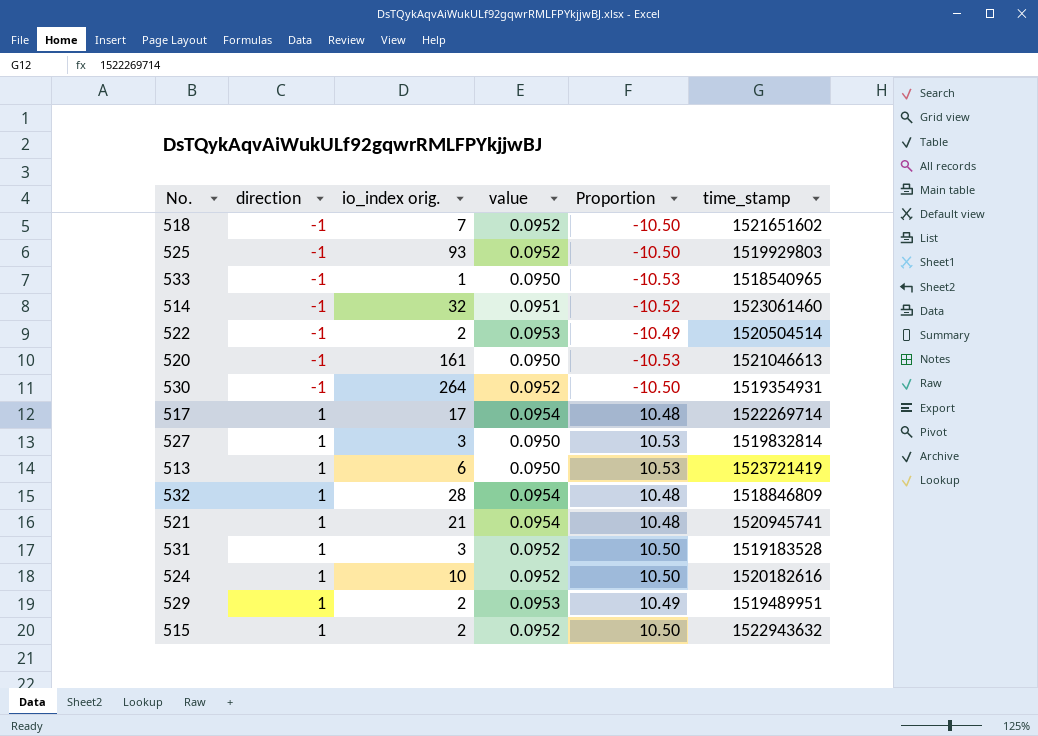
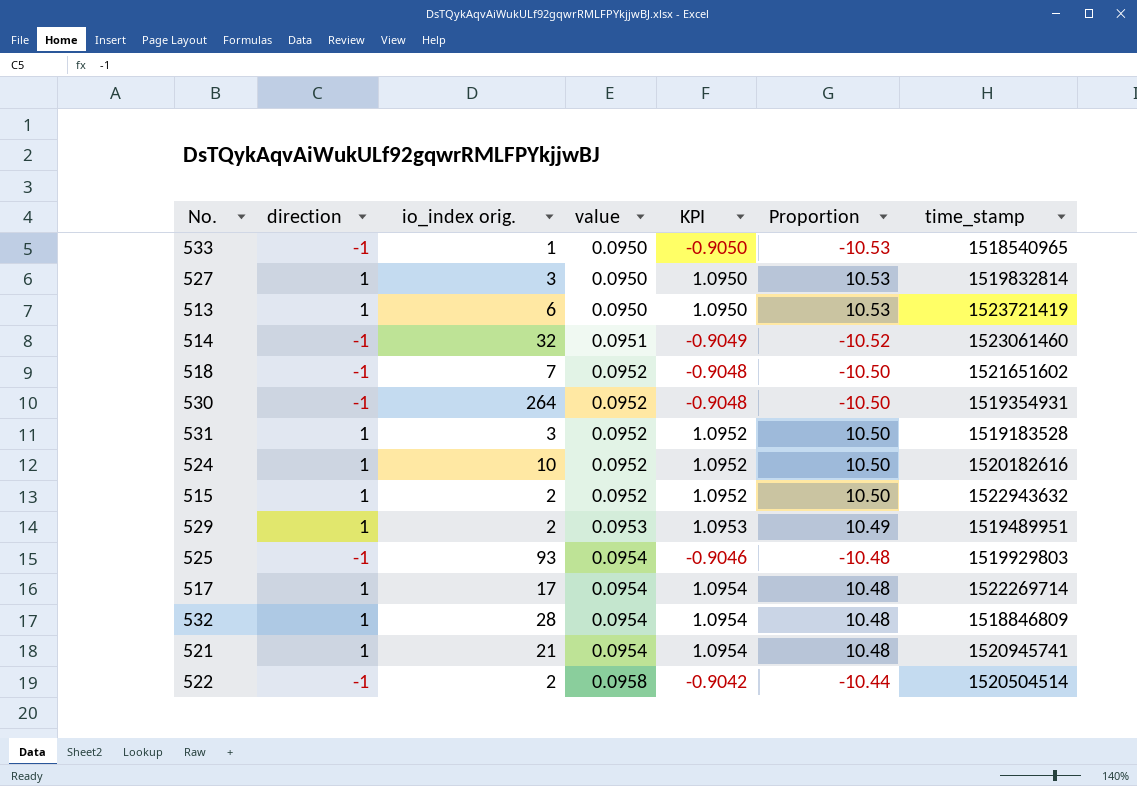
row order: direction ascending -> value ascending
column KPI | formula: none -> [direction] + [value]
row 520: -1 | 161 | 0.0950 | -10.53 | 1521046613 -> none
525 | value: 0.0952 -> 0.0954
525 | Proportion: -10.50 -> -10.48
522 | value: 0.0953 -> 0.0958
522 | Proportion: -10.49 -> -10.44

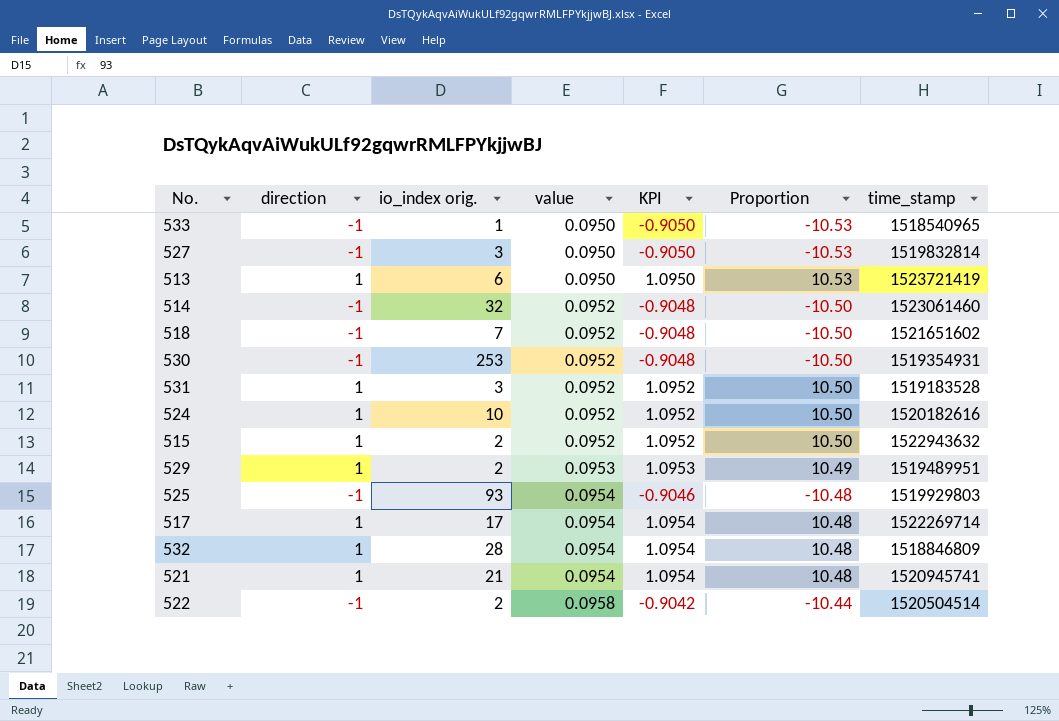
527 | direction: 1 -> -1
527 | KPI: 1.0950 -> -0.9050
527 | Proportion: 10.53 -> -10.53
514 | value: 0.0951 -> 0.0952
514 | KPI: -0.9049 -> -0.9048
514 | Proportion: -10.52 -> -10.50
530 | io_index orig.: 264 -> 253

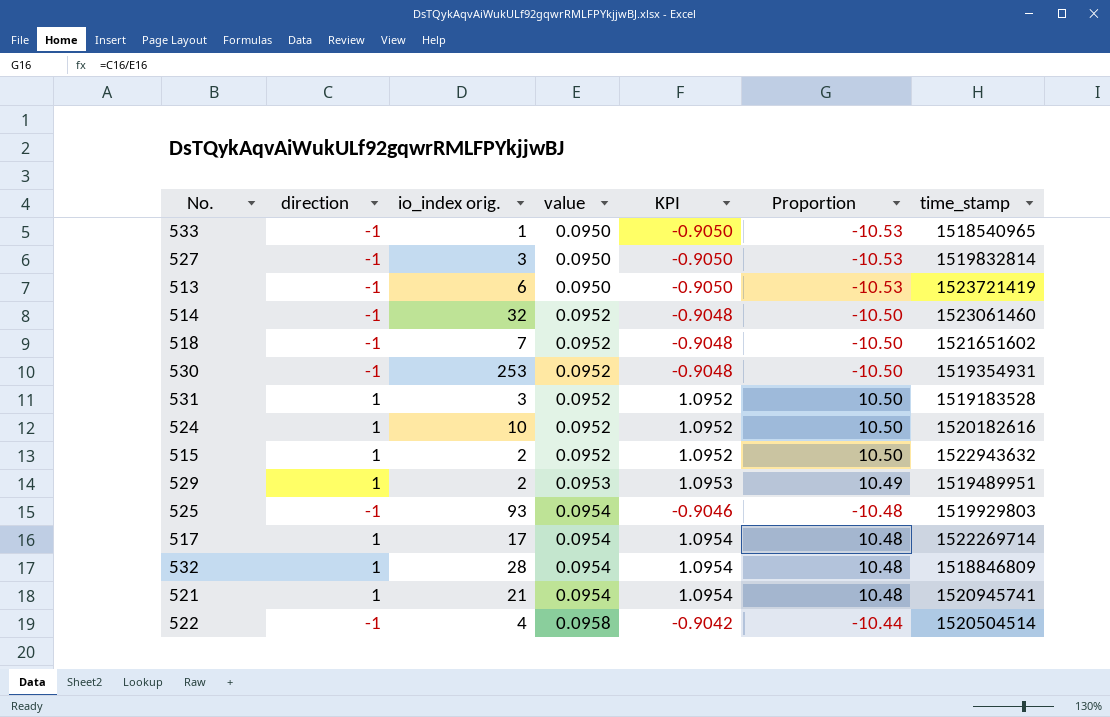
513 | direction: 1 -> -1
513 | KPI: 1.0950 -> -0.9050
513 | Proportion: 10.53 -> -10.53
522 | io_index orig.: 2 -> 4

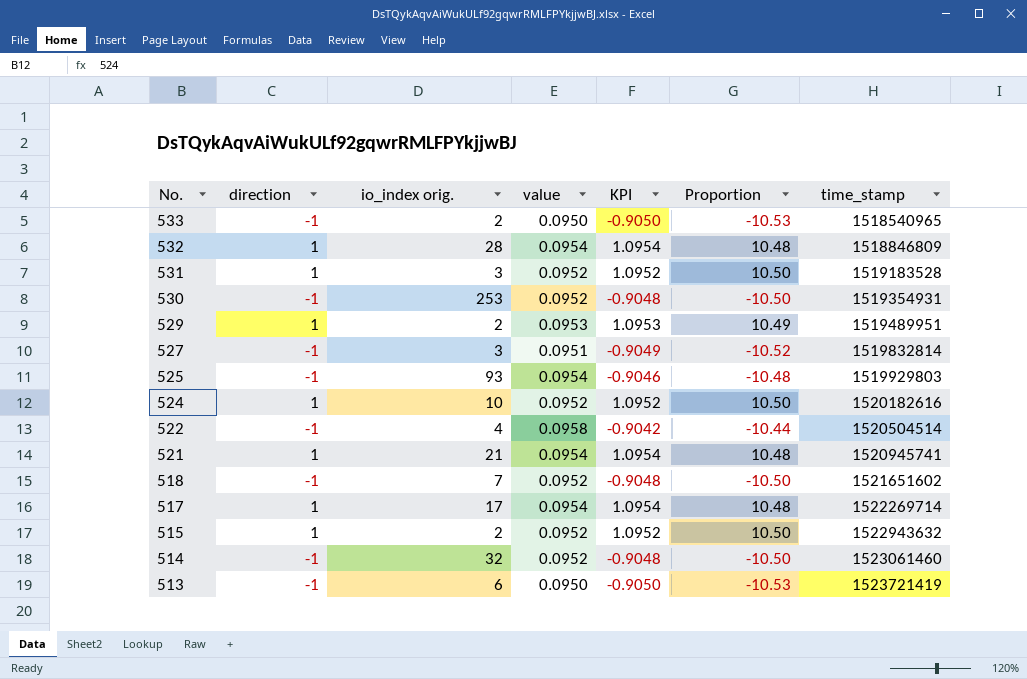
row order: value ascending -> No. descending
533 | io_index orig.: 1 -> 2
527 | value: 0.0950 -> 0.0951
527 | KPI: -0.9050 -> -0.9049
527 | Proportion: -10.53 -> -10.52

